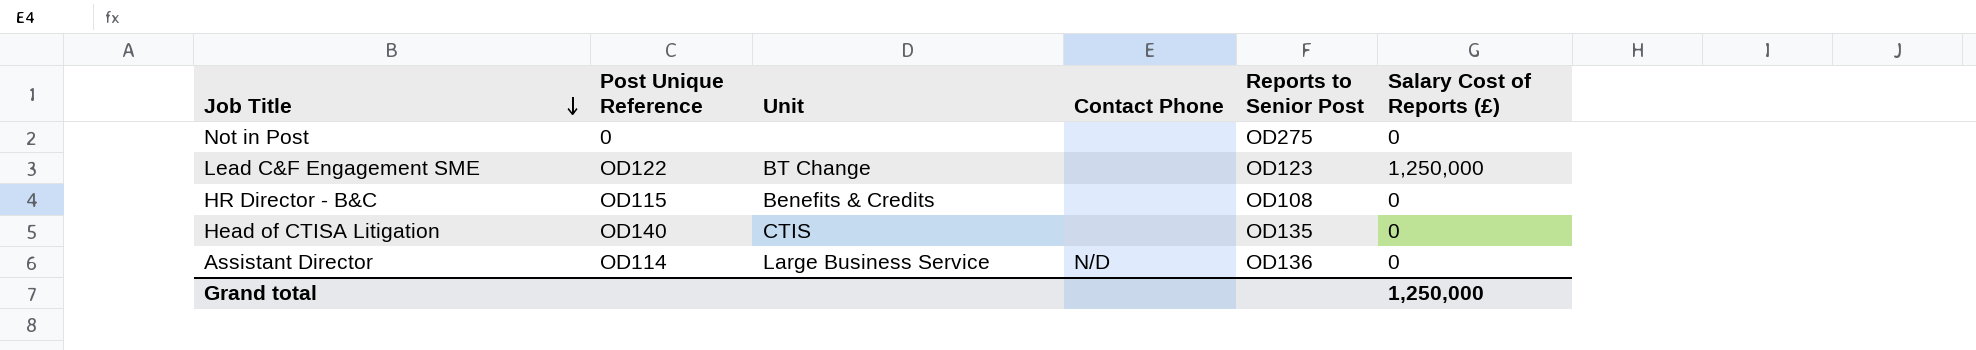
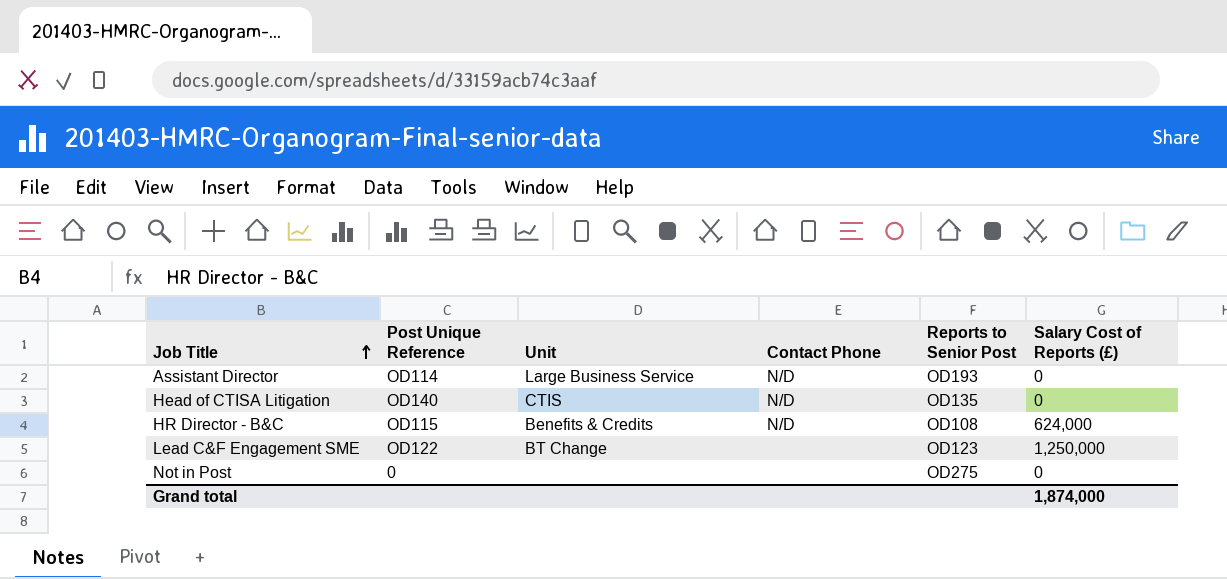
row order: Job Title descending -> Job Title ascending
Assistant Director | Reports to Senior Post: OD136 -> OD193
Head of CTISA Litigation | Contact Phone: none -> N/D
HR Director - B&C | Contact Phone: none -> N/D
HR Director - B&C | Salary Cost of Reports (£): 0 -> 624,000
Grand total | Salary Cost of Reports (£): 1,250,000 -> 1,874,000

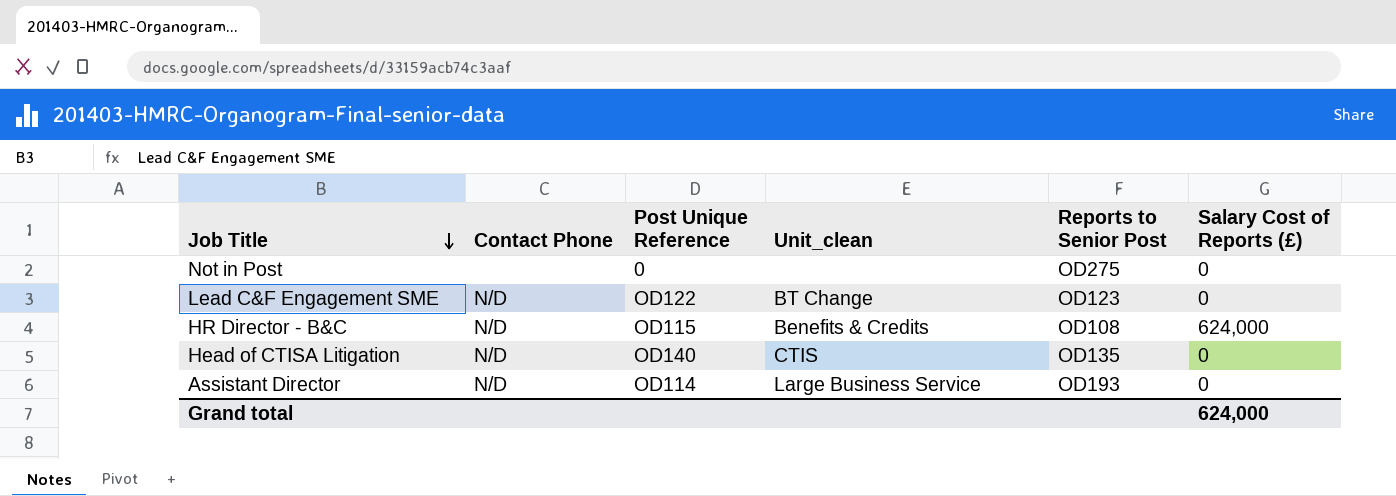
row order: Job Title ascending -> Job Title descending
column Contact Phone | position: 4 -> 2
column name: Unit -> Unit_clean
Lead C&F Engagement SME | Contact Phone: none -> N/D
Lead C&F Engagement SME | Salary Cost of Reports (£): 1,250,000 -> 0
Grand total | Salary Cost of Reports (£): 1,874,000 -> 624,000

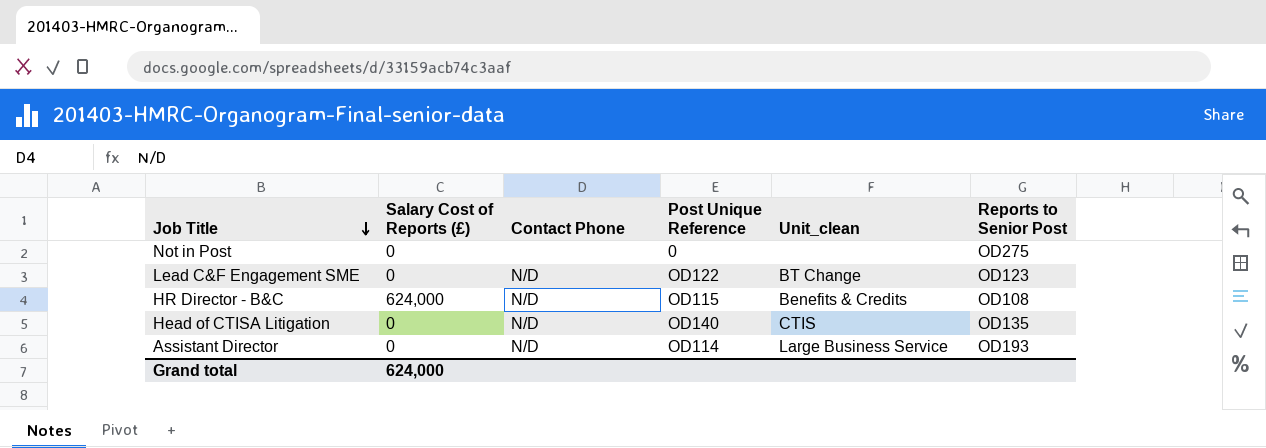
column Salary Cost of Reports (£) | position: 6 -> 2

